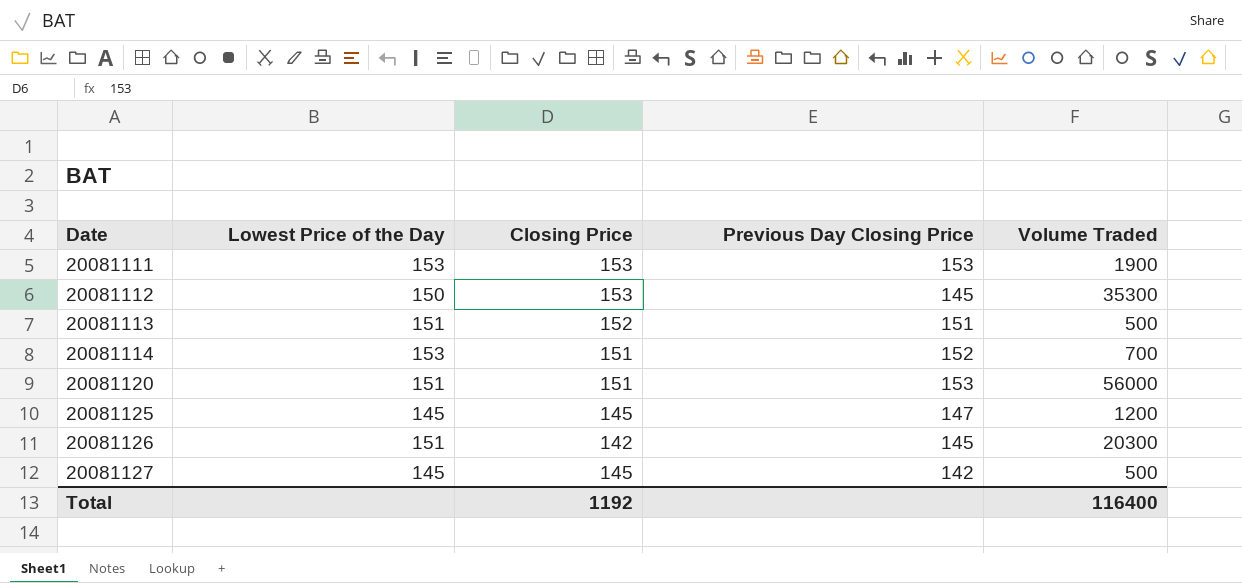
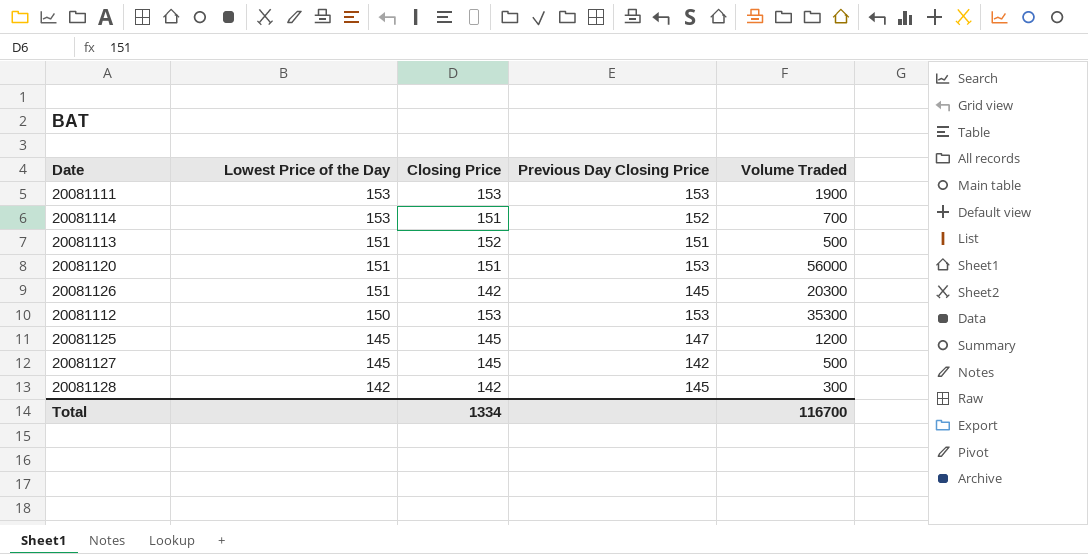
row order: Date ascending -> Lowest Price of the Day descending
20081112 | Previous Day Closing Price: 145 -> 153
row 20081128: none -> 142 | 142 | 145 | 300
Total | Closing Price: 1192 -> 1334
Total | Volume Traded: 116400 -> 116700

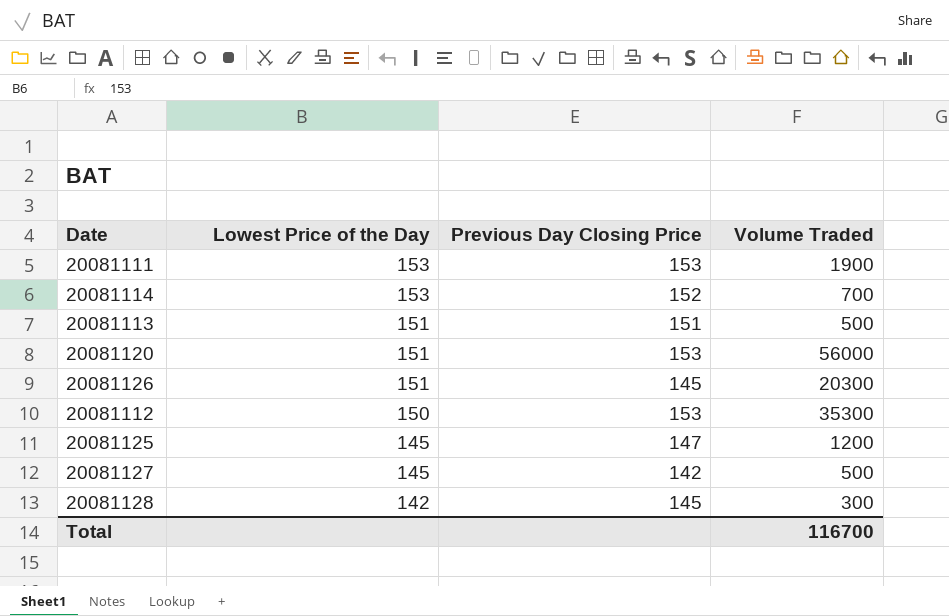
column Closing Price | position: 3 -> none

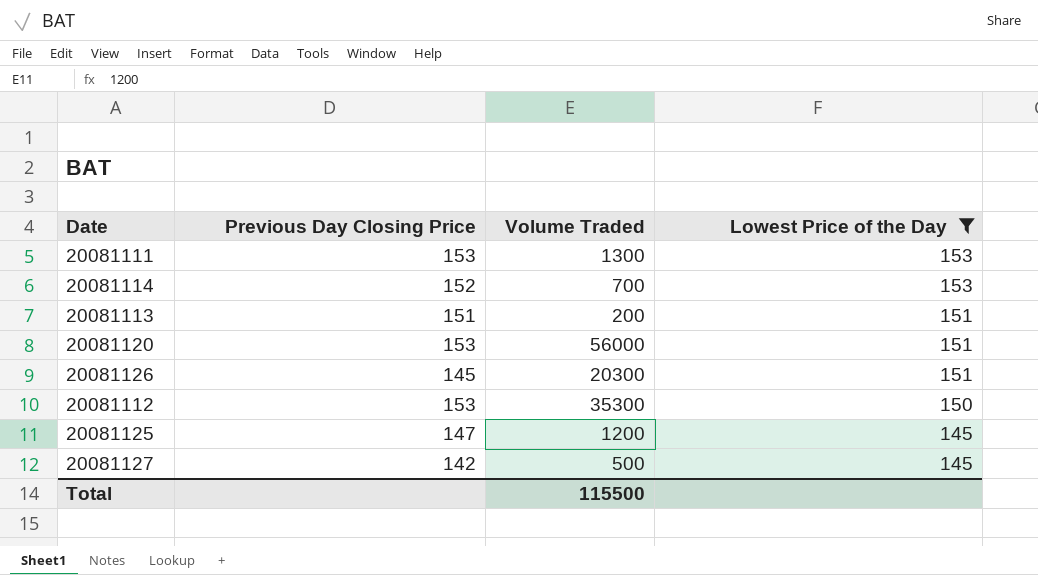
filter: none -> Lowest Price of the Day != 142
column Lowest Price of the Day | position: 2 -> 4
20081111 | Volume Traded: 1900 -> 1300
20081113 | Volume Traded: 500 -> 200
Total | Volume Traded: 116700 -> 115500

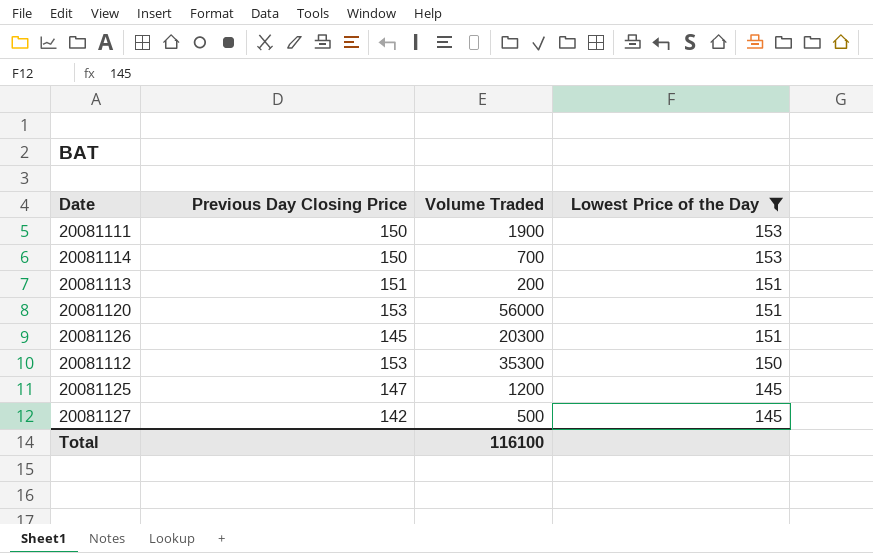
20081111 | Previous Day Closing Price: 153 -> 150
20081111 | Volume Traded: 1300 -> 1900
20081114 | Previous Day Closing Price: 152 -> 150
Total | Volume Traded: 115500 -> 116100

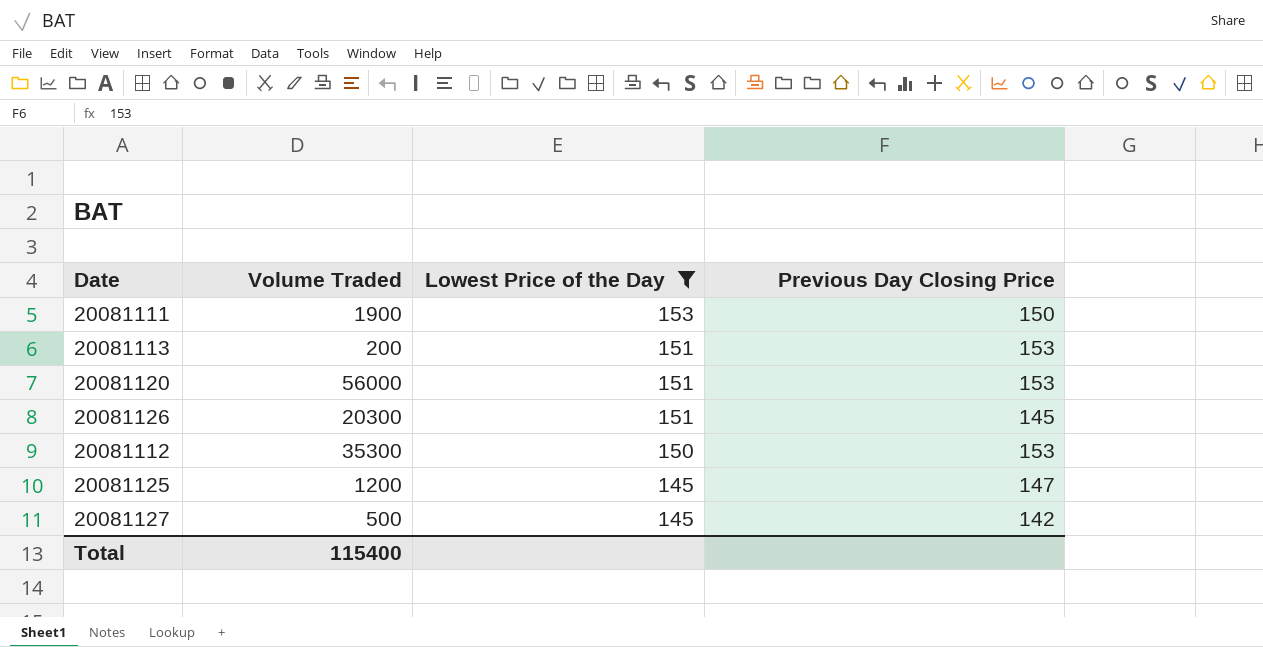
column Previous Day Closing Price | position: 2 -> 4
row 20081114: 150 | 700 | 153 -> none
20081113 | Previous Day Closing Price: 151 -> 153
Total | Volume Traded: 116100 -> 115400

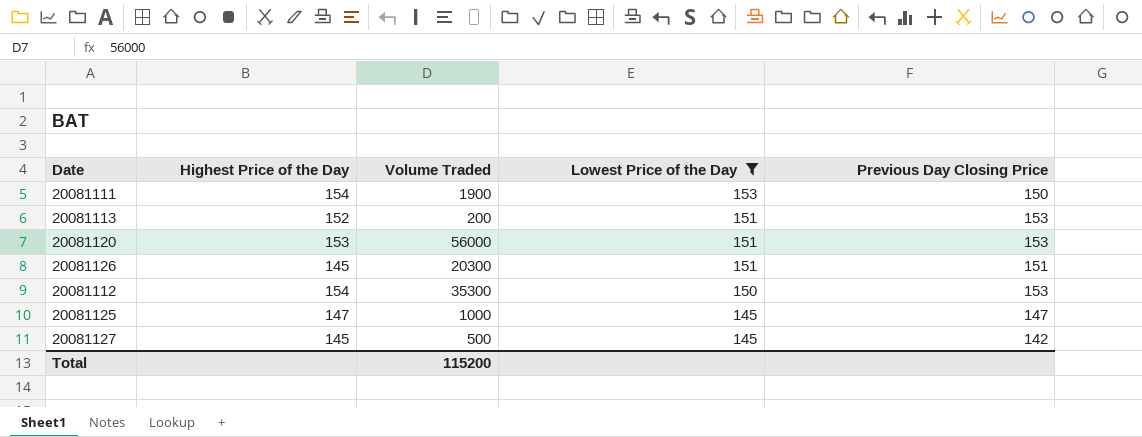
column Highest Price of the Day | position: none -> 2
20081126 | Previous Day Closing Price: 145 -> 151
20081125 | Volume Traded: 1200 -> 1000
Total | Volume Traded: 115400 -> 115200

